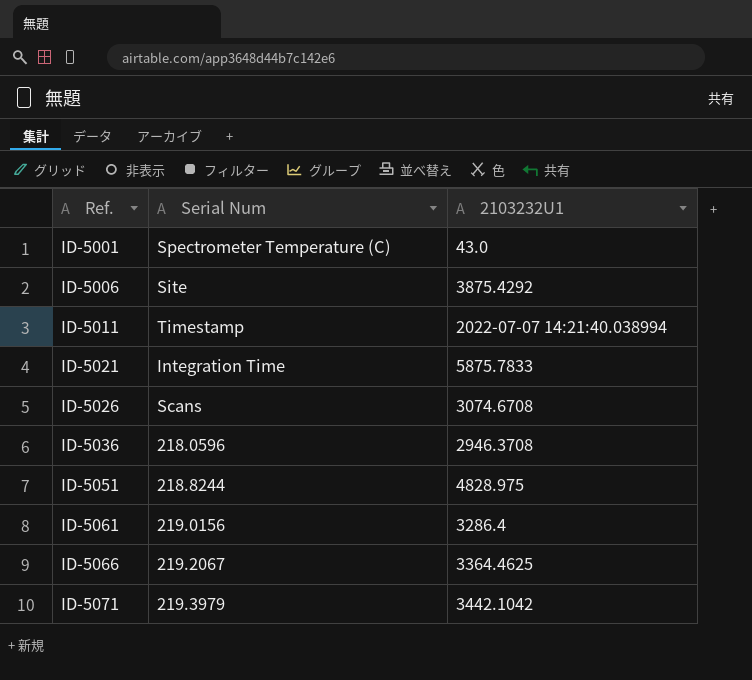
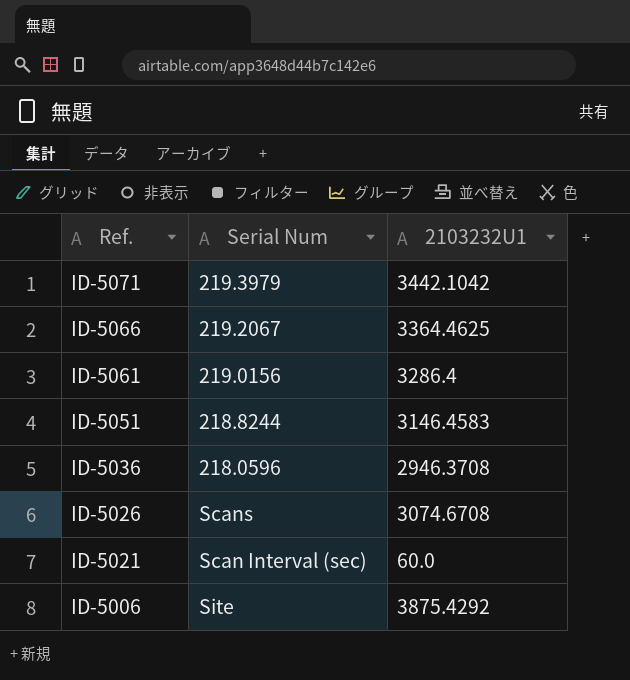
row order: Ref. ascending -> Ref. descending
row ID-5001: Spectrometer Temperature (C) | 43.0 -> none
row ID-5011: Timestamp | 2022-07-07 14:21:40.038994 -> none
ID-5051 | 2103232U1: 4828.975 -> 3146.4583
ID-5021 | Serial Num: Integration Time -> Scan Interval (sec)
ID-5021 | 2103232U1: 5875.7833 -> 60.0

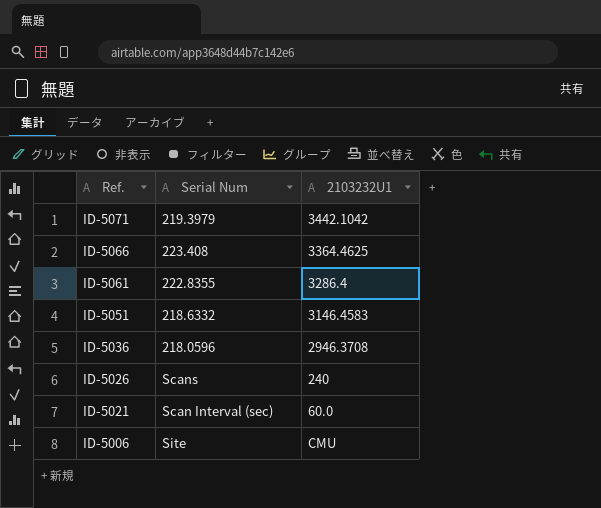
ID-5066 | Serial Num: 219.2067 -> 223.408
ID-5061 | Serial Num: 219.0156 -> 222.8355
ID-5051 | Serial Num: 218.8244 -> 218.6332
ID-5026 | 2103232U1: 3074.6708 -> 240
ID-5006 | 2103232U1: 3875.4292 -> CMU

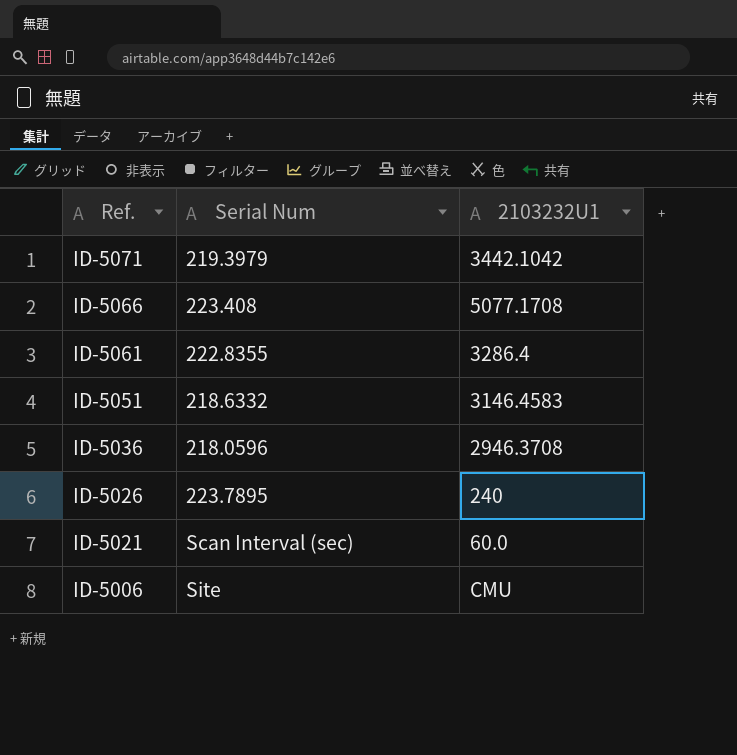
ID-5066 | 2103232U1: 3364.4625 -> 5077.1708
ID-5026 | Serial Num: Scans -> 223.7895

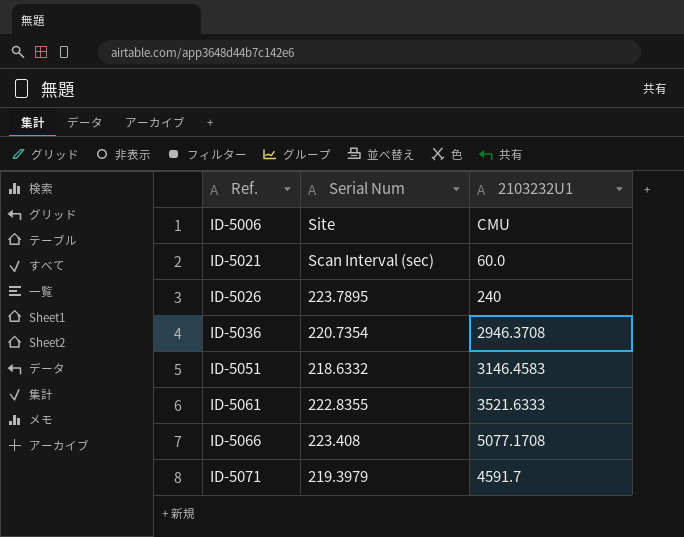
row order: Ref. descending -> Ref. ascending
ID-5036 | Serial Num: 218.0596 -> 220.7354
ID-5061 | 2103232U1: 3286.4 -> 3521.6333
ID-5071 | 2103232U1: 3442.1042 -> 4591.7

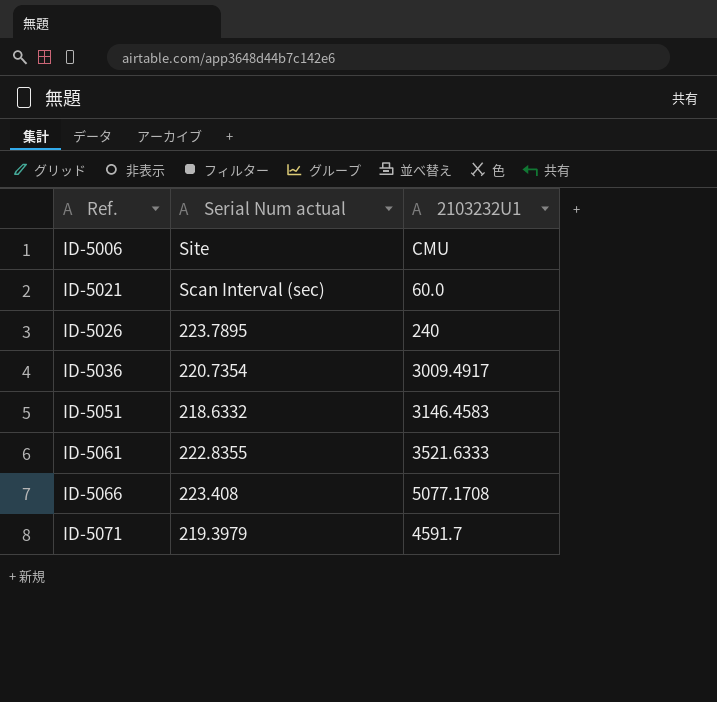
column name: Serial Num -> Serial Num actual
ID-5036 | 2103232U1: 2946.3708 -> 3009.4917

